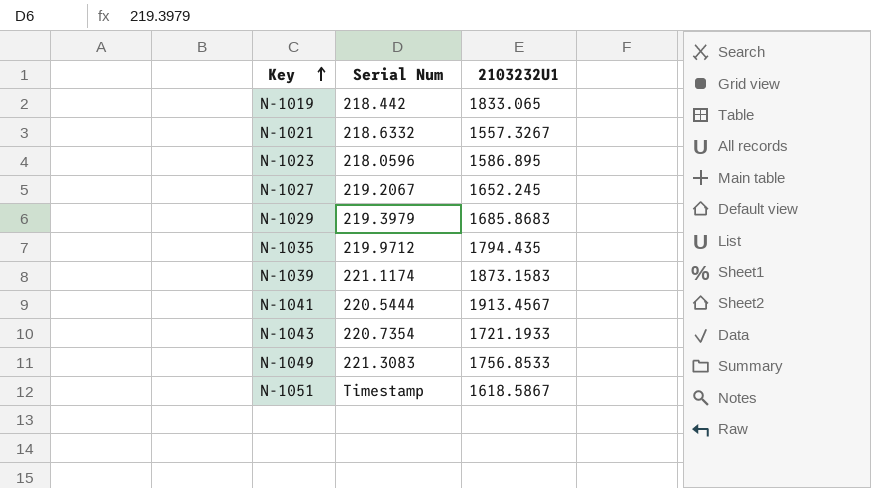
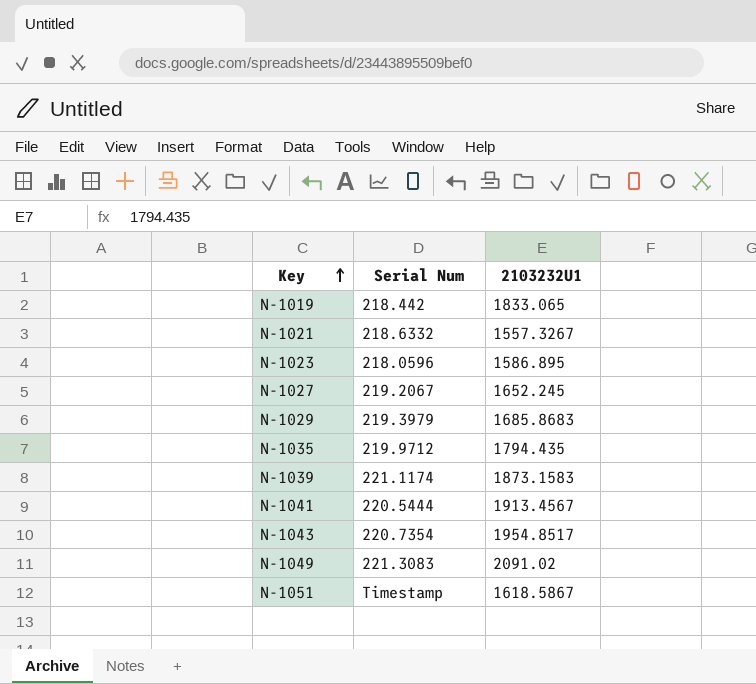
N-1043 | 2103232U1: 1721.1933 -> 1954.8517
N-1049 | 2103232U1: 1756.8533 -> 2091.02

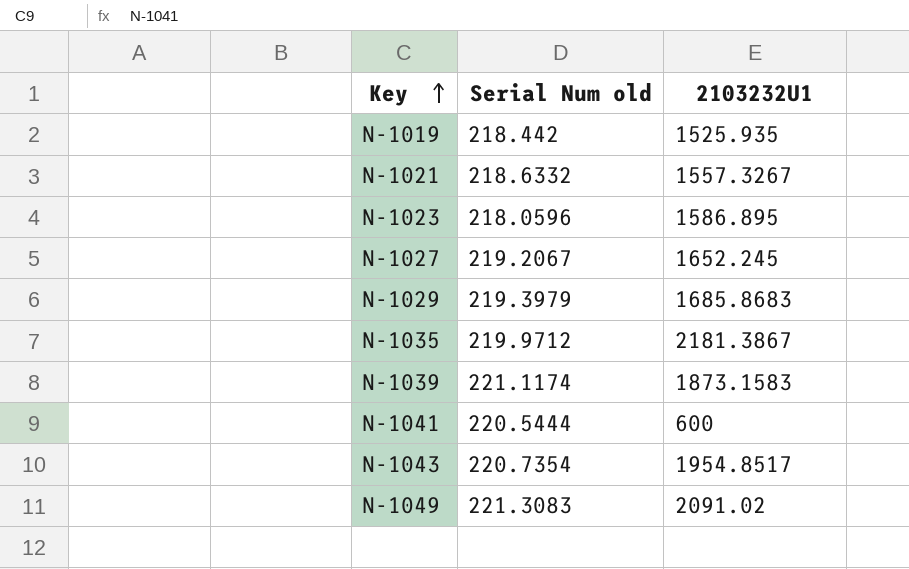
column name: Serial Num -> Serial Num old
row N-1051: Timestamp | 1618.5867 -> none
N-1019 | 2103232U1: 1833.065 -> 1525.935
N-1035 | 2103232U1: 1794.435 -> 2181.3867
N-1041 | 2103232U1: 1913.4567 -> 600

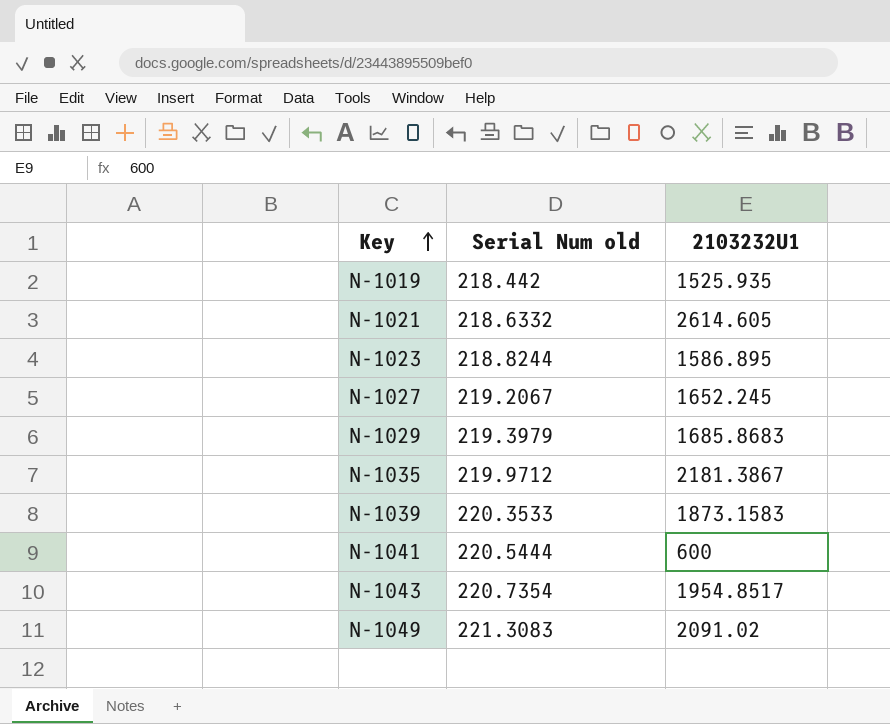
N-1021 | 2103232U1: 1557.3267 -> 2614.605
N-1023 | Serial Num old: 218.0596 -> 218.8244
N-1039 | Serial Num old: 221.1174 -> 220.3533

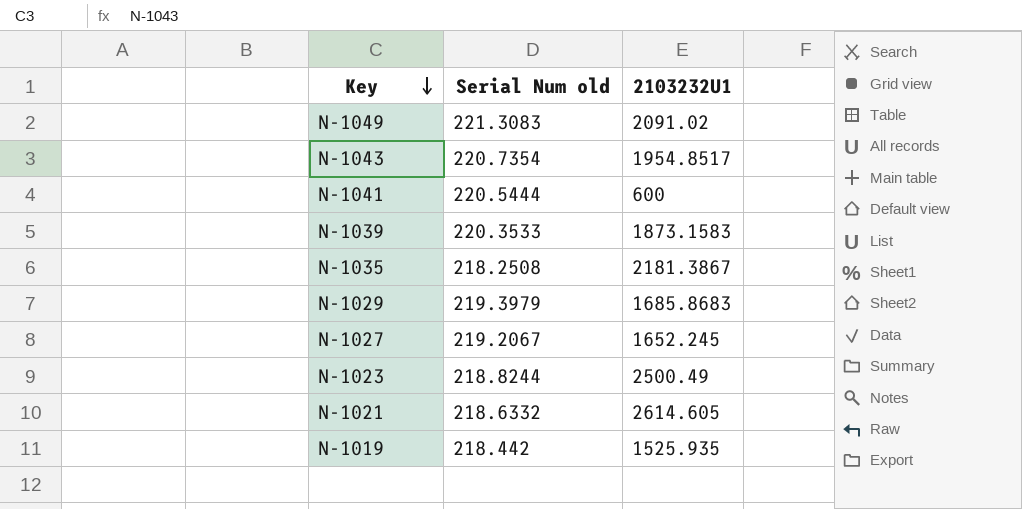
row order: Key ascending -> Key descending
N-1035 | Serial Num old: 219.9712 -> 218.2508
N-1023 | 2103232U1: 1586.895 -> 2500.49

